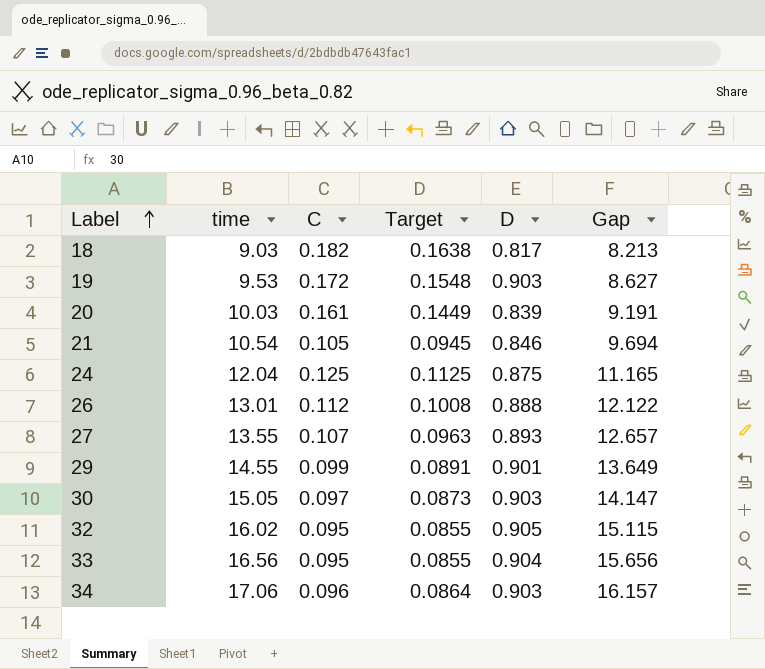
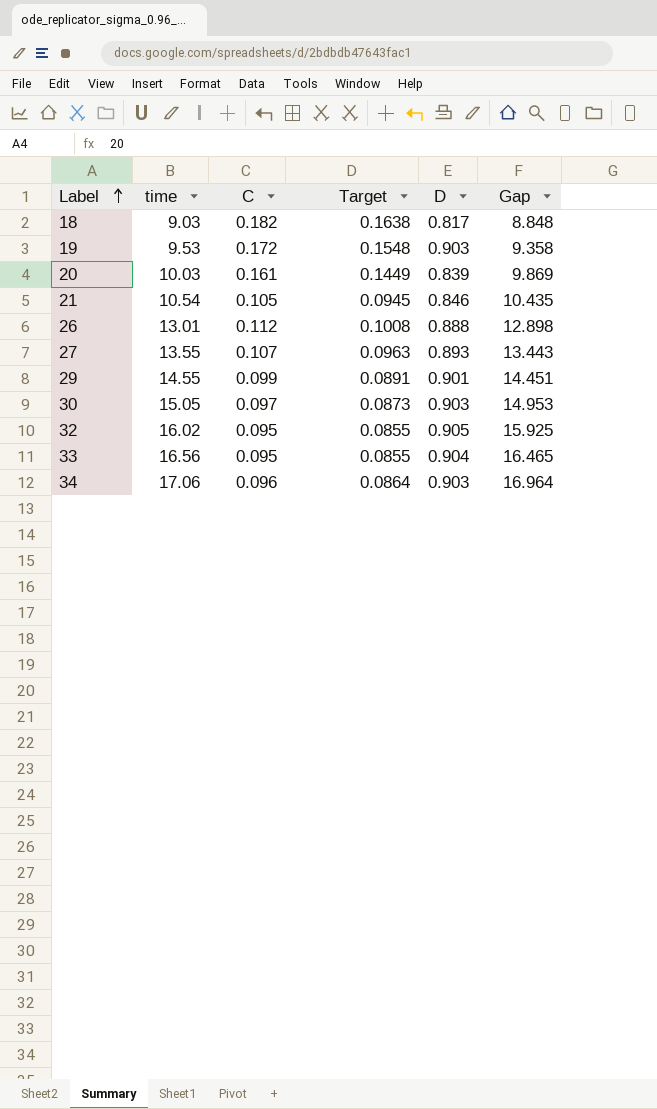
column Gap | formula: [time] - [D] -> [time] - [C]
row 24: 12.04 | 0.125 | 0.1125 | 0.875 | 11.165 -> none

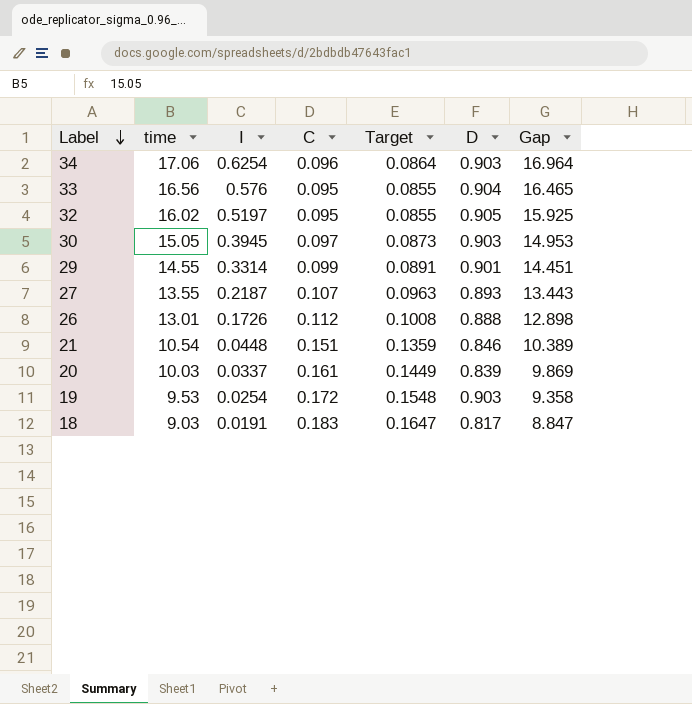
row order: Label ascending -> Label descending
column I | position: none -> 3
21 | C: 0.105 -> 0.151
21 | Target: 0.0945 -> 0.1359
21 | Gap: 10.435 -> 10.389
18 | C: 0.182 -> 0.183
18 | Target: 0.1638 -> 0.1647
18 | Gap: 8.848 -> 8.847

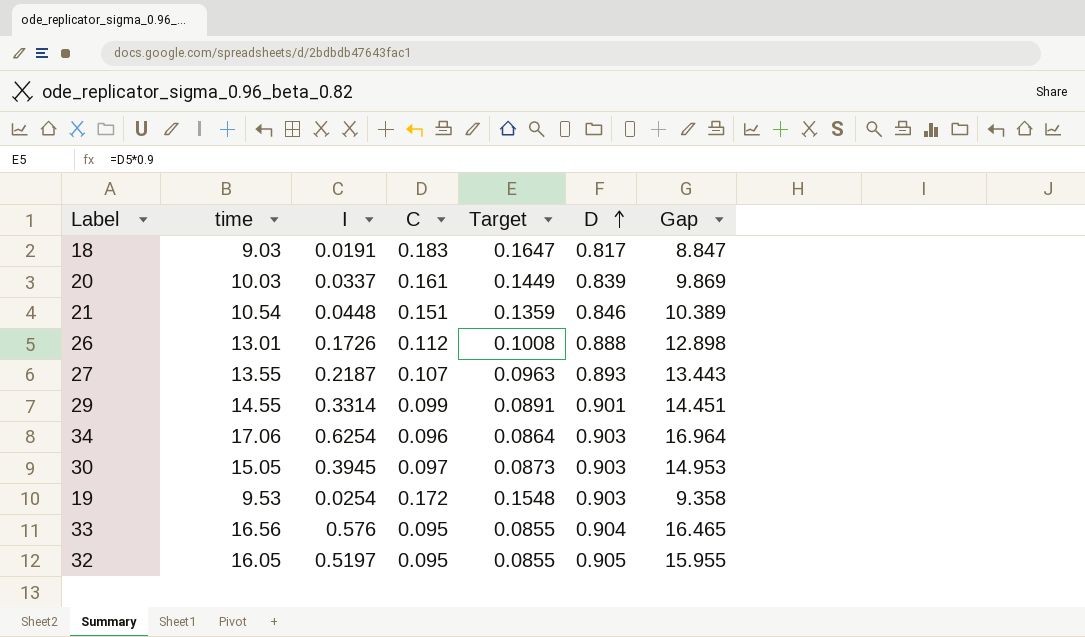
row order: Label descending -> D ascending
32 | time: 16.02 -> 16.05
32 | Gap: 15.925 -> 15.955

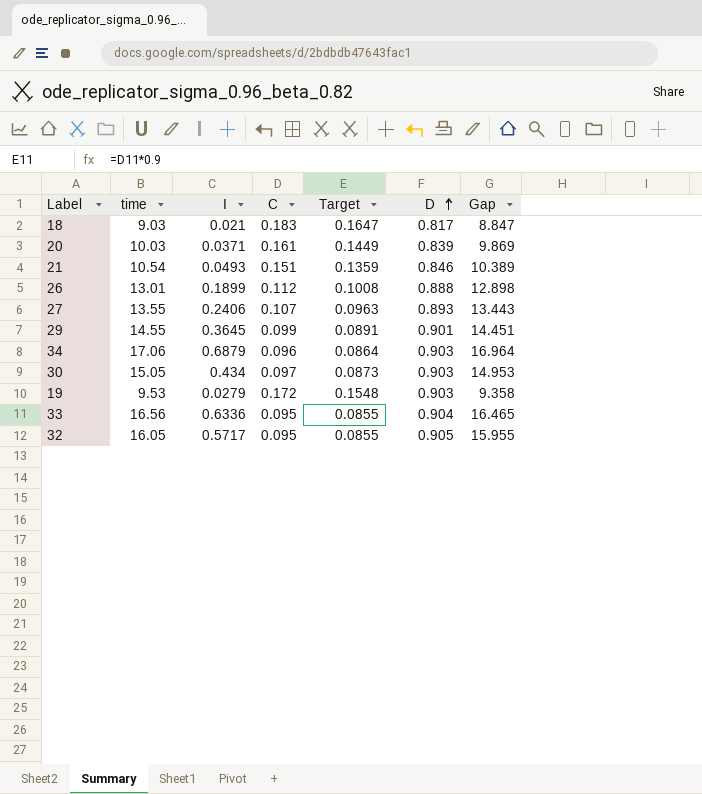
18 | I: 0.0191 -> 0.021
20 | I: 0.0337 -> 0.0371
21 | I: 0.0448 -> 0.0493
26 | I: 0.1726 -> 0.1899
27 | I: 0.2187 -> 0.2406
29 | I: 0.3314 -> 0.3645
34 | I: 0.6254 -> 0.6879
30 | I: 0.3945 -> 0.434
19 | I: 0.0254 -> 0.0279
33 | I: 0.576 -> 0.6336
32 | I: 0.5197 -> 0.5717

